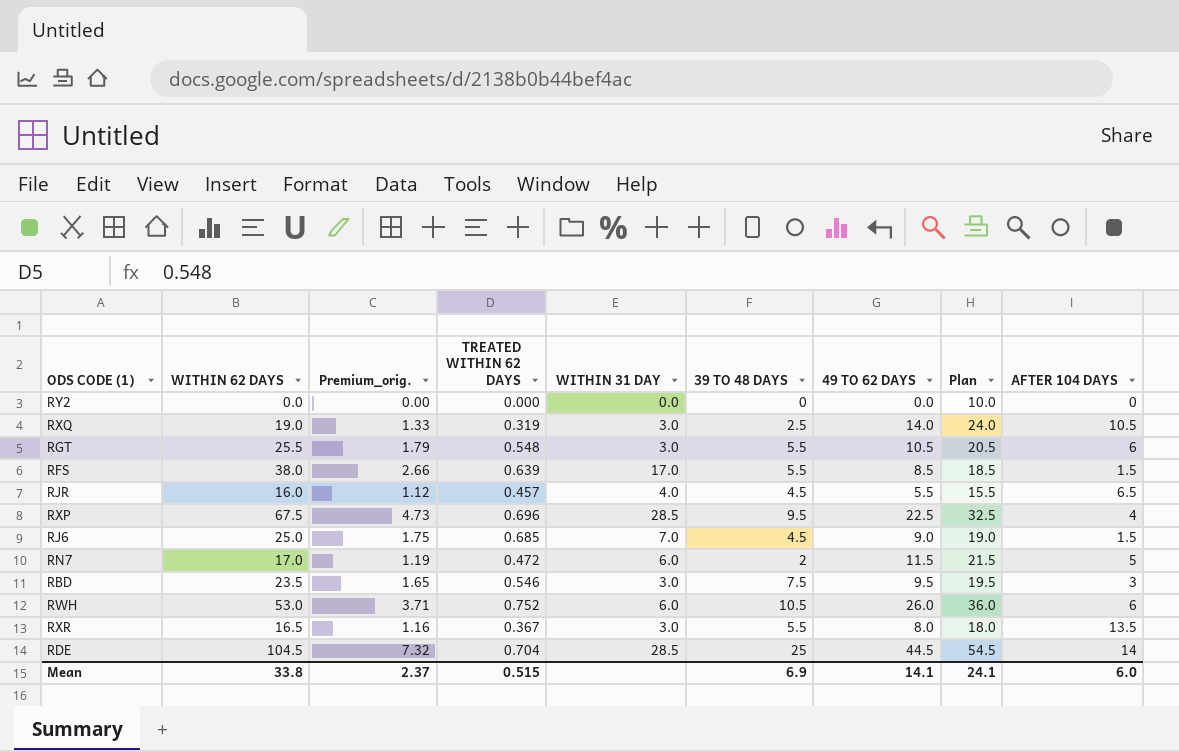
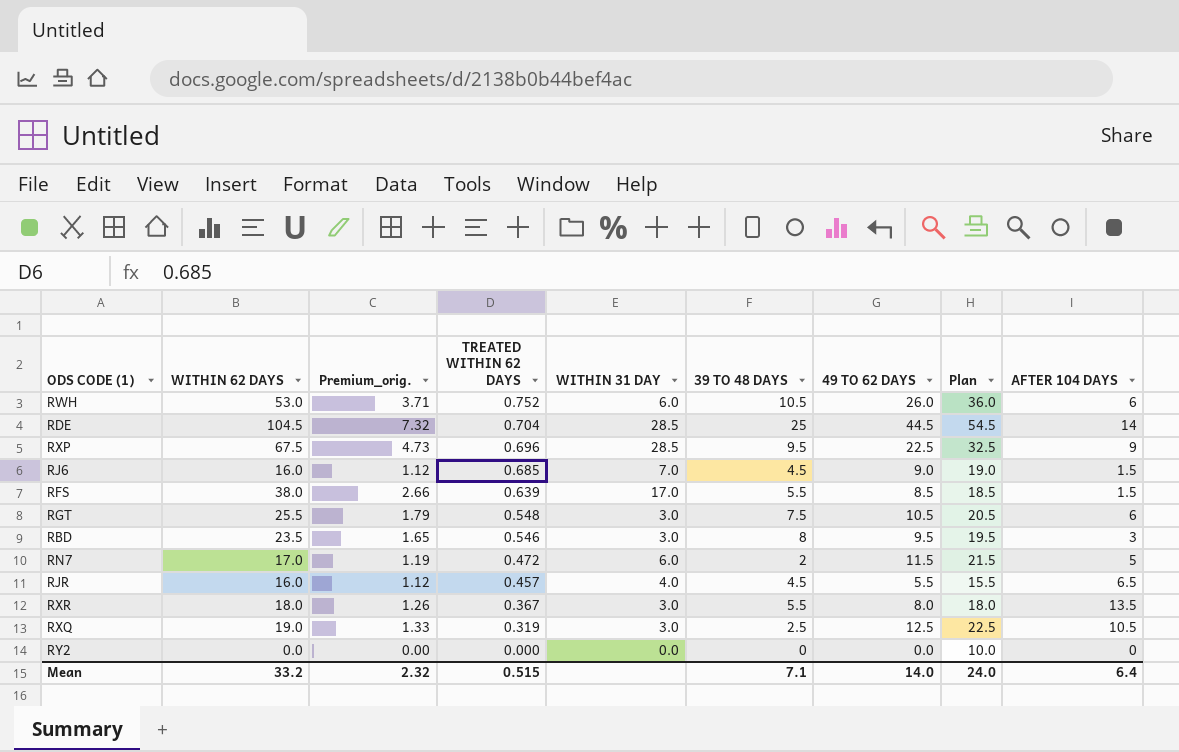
row order: none -> TREATED WITHIN 62 DAYS descending
RXP | AFTER 104 DAYS: 4 -> 9
RJ6 | WITHIN 62 DAYS: 25.0 -> 16.0
RJ6 | Premium_orig.: 1.75 -> 1.12
RGT | 39 TO 48 DAYS: 5.5 -> 7.5
RBD | 39 TO 48 DAYS: 7.5 -> 8
RXR | WITHIN 62 DAYS: 16.5 -> 18.0
RXR | Premium_orig.: 1.16 -> 1.26
RXQ | 49 TO 62 DAYS: 14.0 -> 12.5
RXQ | Plan: 24.0 -> 22.5
Mean | WITHIN 62 DAYS: 33.8 -> 33.2
Mean | Premium_orig.: 2.37 -> 2.32
Mean | 39 TO 48 DAYS: 6.9 -> 7.1
Mean | 49 TO 62 DAYS: 14.1 -> 14.0
Mean | Plan: 24.1 -> 24.0
Mean | AFTER 104 DAYS: 6.0 -> 6.4

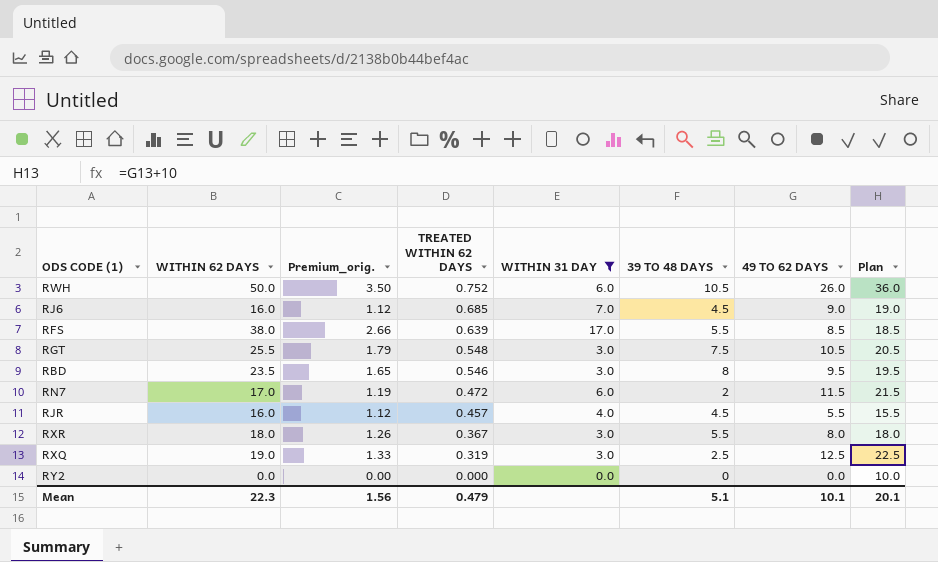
filter: none -> WITHIN 31 DAY != 28.5
column AFTER 104 DAYS | position: 9 -> none
RWH | WITHIN 62 DAYS: 53.0 -> 50.0
RWH | Premium_orig.: 3.71 -> 3.50
Mean | WITHIN 62 DAYS: 33.2 -> 22.3
Mean | Premium_orig.: 2.32 -> 1.56
Mean | TREATED WITHIN 62 DAYS: 0.515 -> 0.479
Mean | 39 TO 48 DAYS: 7.1 -> 5.1
Mean | 49 TO 62 DAYS: 14.0 -> 10.1
Mean | Plan: 24.0 -> 20.1

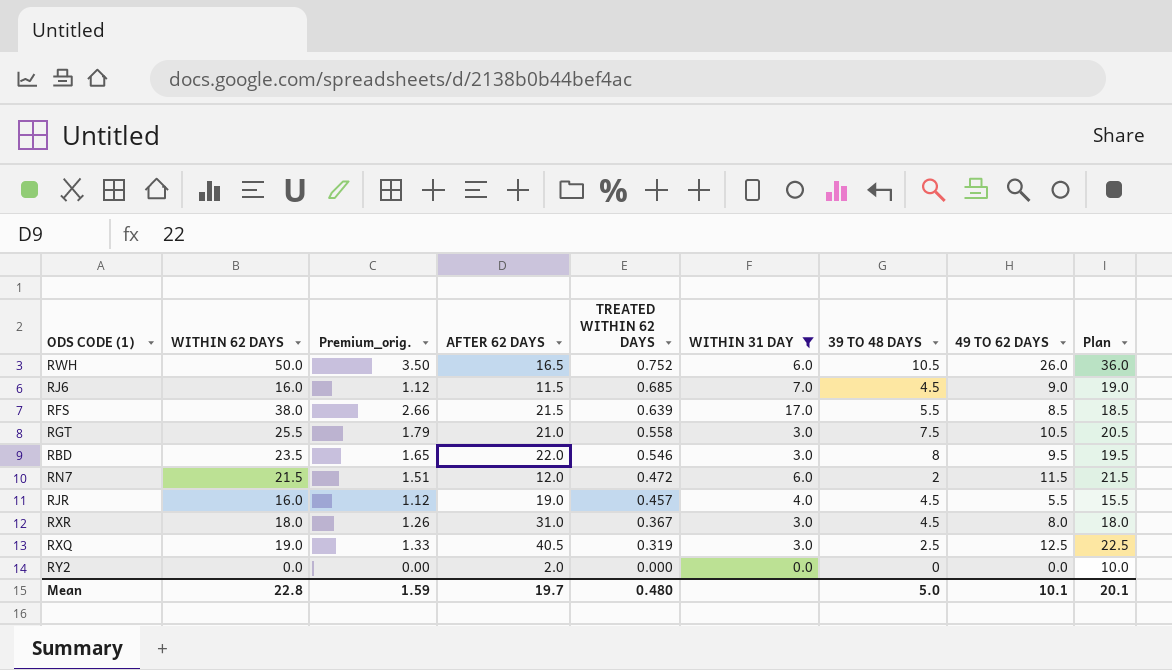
column AFTER 62 DAYS | position: none -> 4
RGT | TREATED WITHIN 62 DAYS: 0.548 -> 0.558
RN7 | WITHIN 62 DAYS: 17.0 -> 21.5
RN7 | Premium_orig.: 1.19 -> 1.51
RXR | 39 TO 48 DAYS: 5.5 -> 4.5
Mean | WITHIN 62 DAYS: 22.3 -> 22.8
Mean | Premium_orig.: 1.56 -> 1.59
Mean | TREATED WITHIN 62 DAYS: 0.479 -> 0.480
Mean | 39 TO 48 DAYS: 5.1 -> 5.0

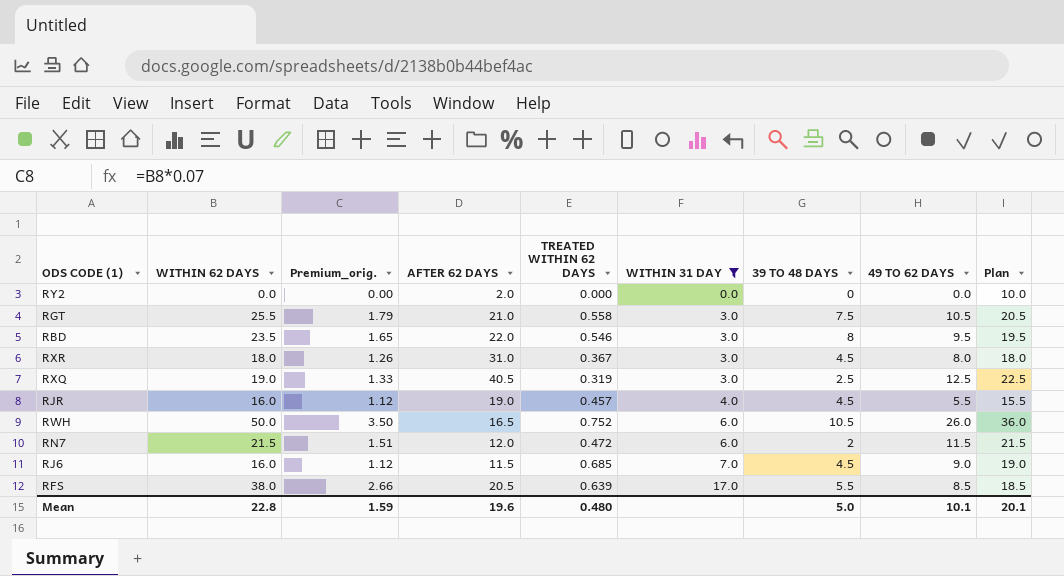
row order: TREATED WITHIN 62 DAYS descending -> WITHIN 31 DAY ascending
RFS | AFTER 62 DAYS: 21.5 -> 20.5
Mean | AFTER 62 DAYS: 19.7 -> 19.6

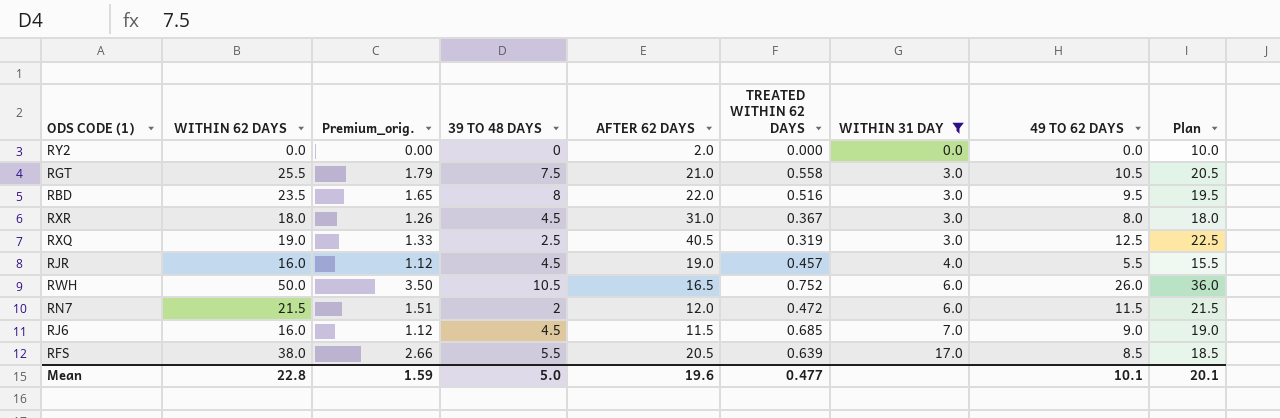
column 39 TO 48 DAYS | position: 7 -> 4
RBD | TREATED WITHIN 62 DAYS: 0.546 -> 0.516
Mean | TREATED WITHIN 62 DAYS: 0.480 -> 0.477

